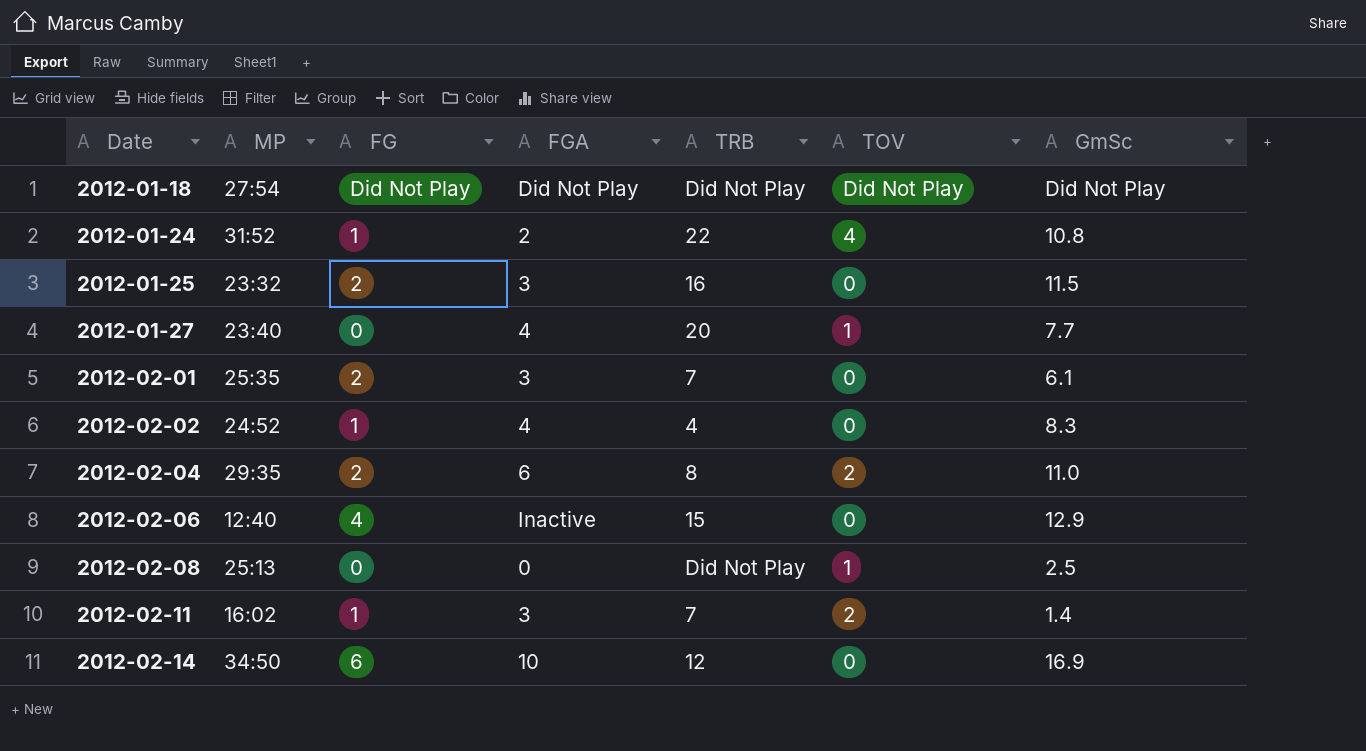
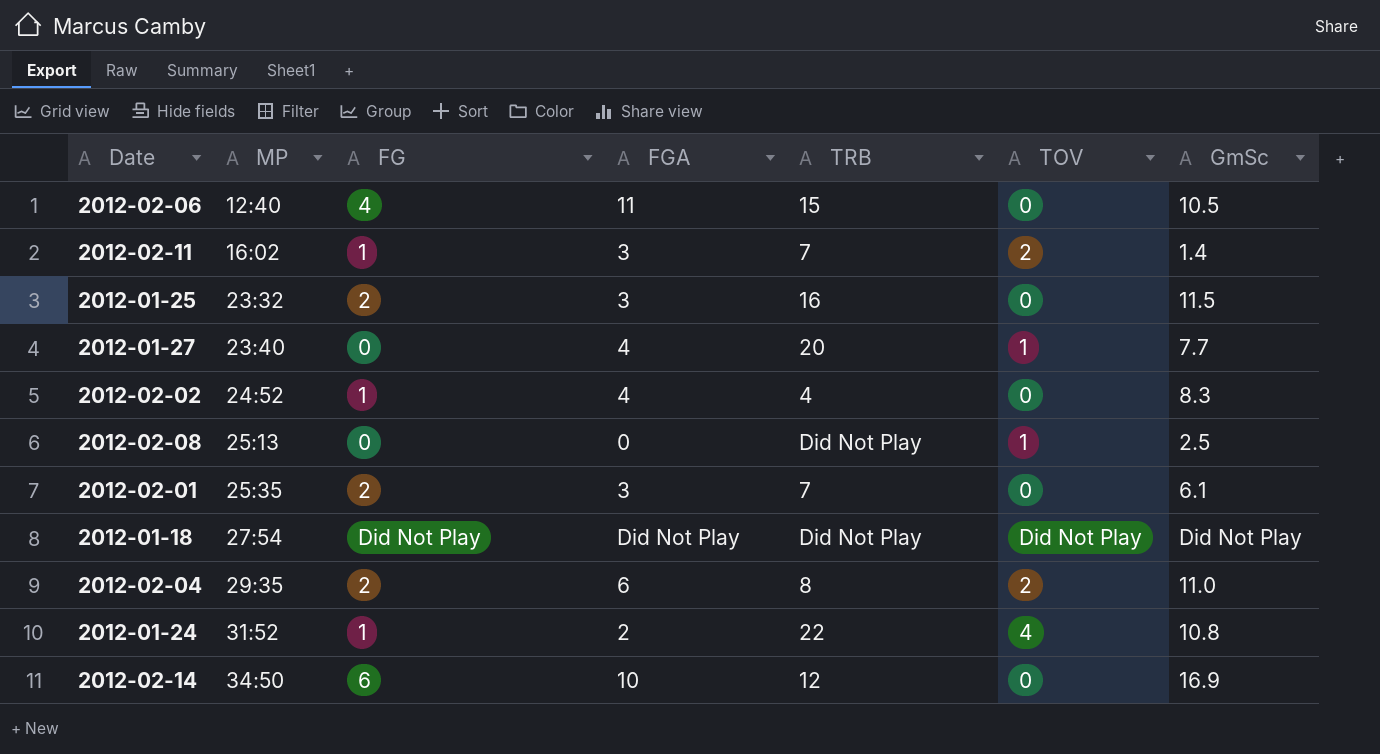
row order: Date ascending -> MP ascending
2012-02-06 | FGA: Inactive -> 11
2012-02-06 | GmSc: 12.9 -> 10.5

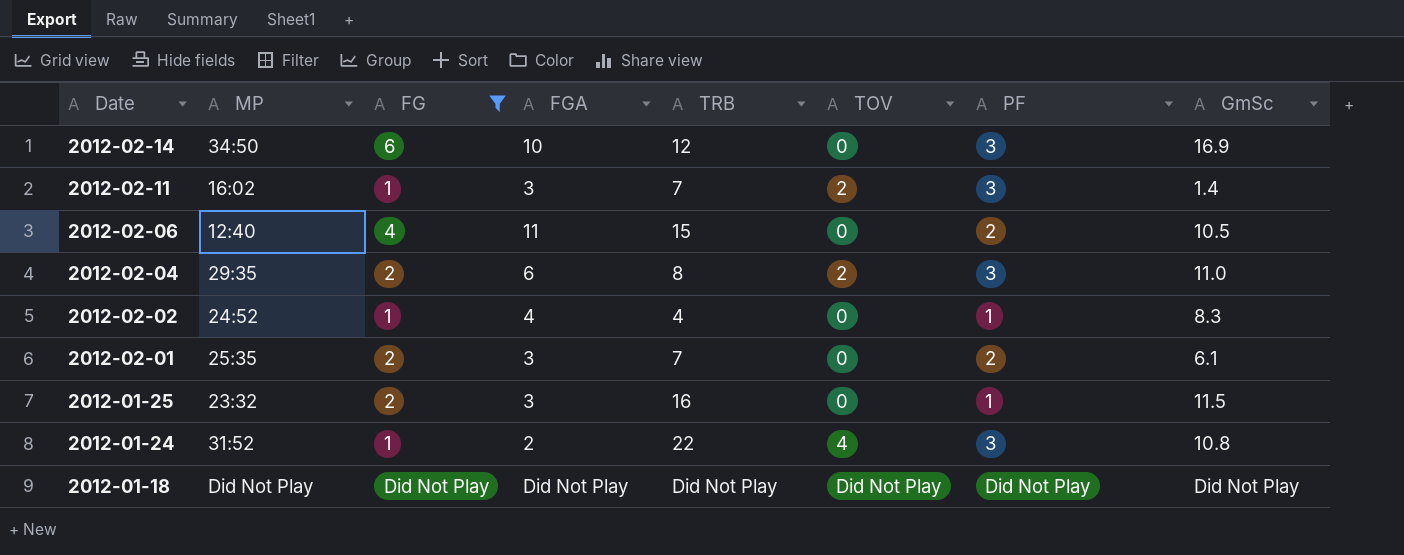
filter: none -> FG != 0
row order: MP ascending -> Date descending
column PF | position: none -> 7
2012-01-18 | MP: 27:54 -> Did Not Play

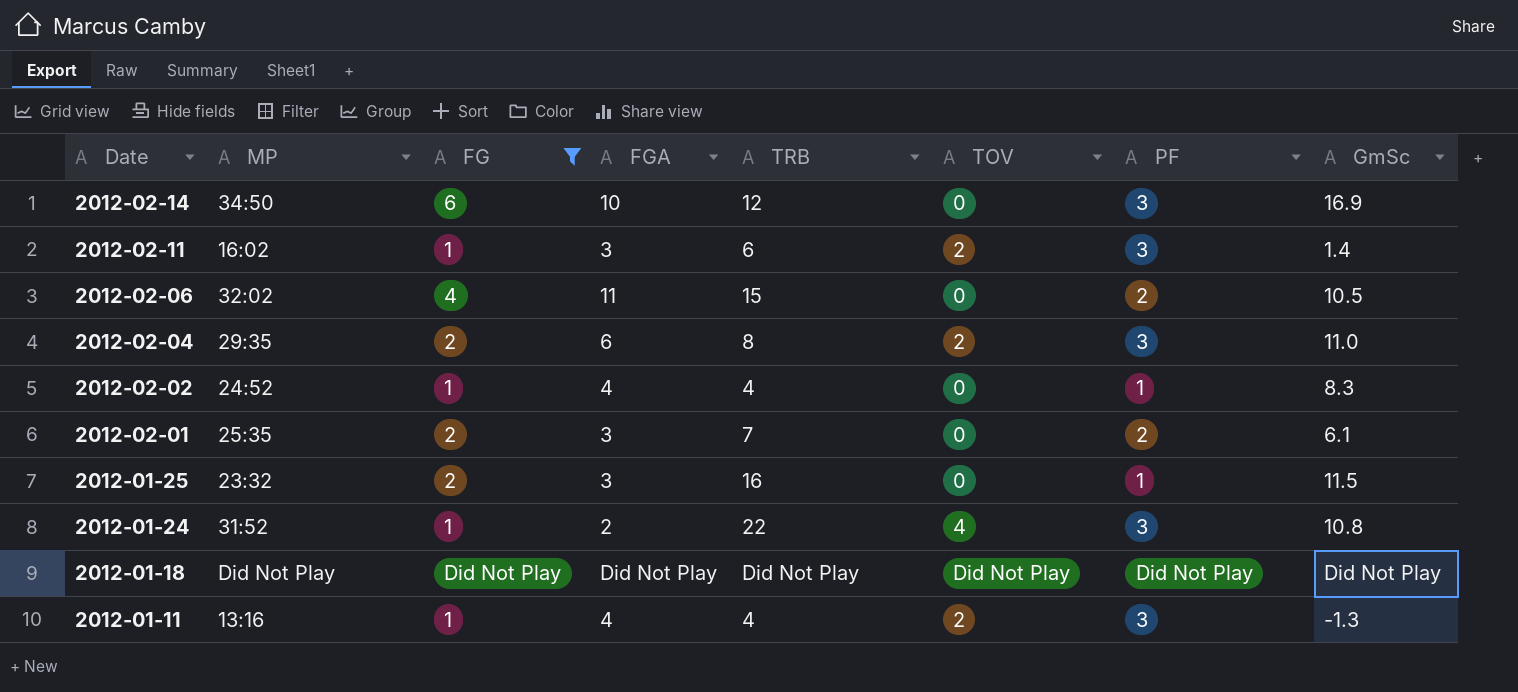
2012-02-11 | TRB: 7 -> 6
2012-02-06 | MP: 12:40 -> 32:02
row 2012-01-11: none -> 13:16 | 1 | 4 | 4 | 2 | 3 | -1.3

